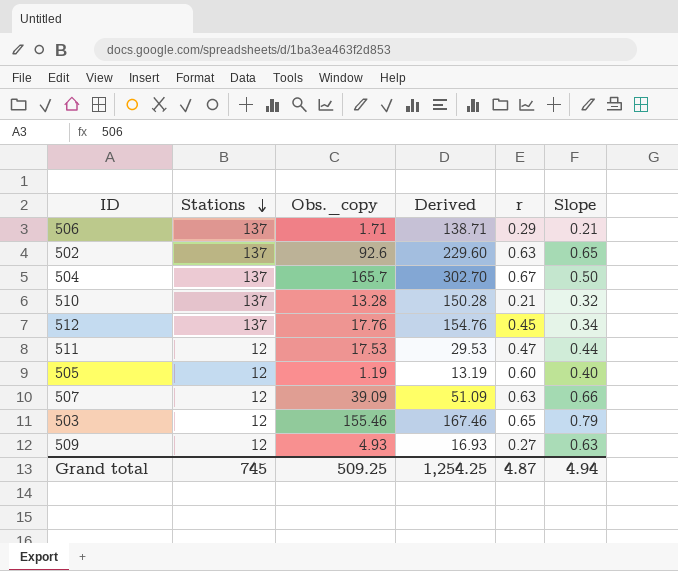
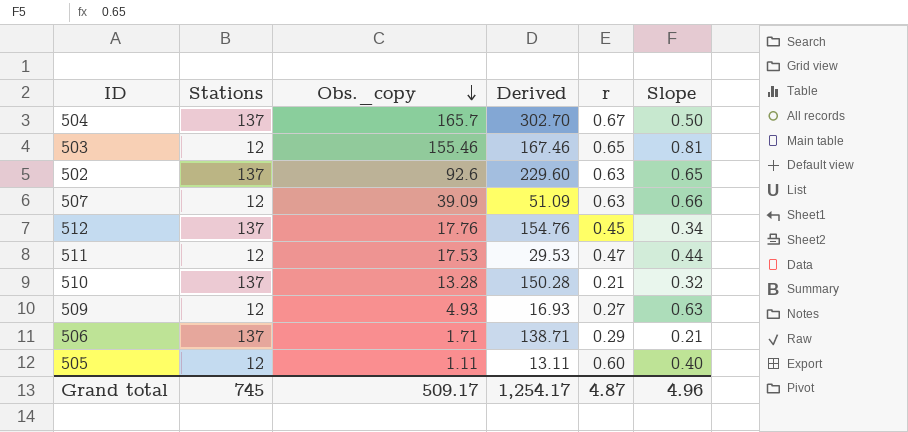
row order: Stations descending -> Obs._copy descending
503 | Slope: 0.79 -> 0.81
505 | Obs._copy: 1.19 -> 1.11
505 | Derived: 13.19 -> 13.11
Grand total | Obs._copy: 509.25 -> 509.17
Grand total | Derived: 1,254.25 -> 1,254.17
Grand total | Slope: 4.94 -> 4.96

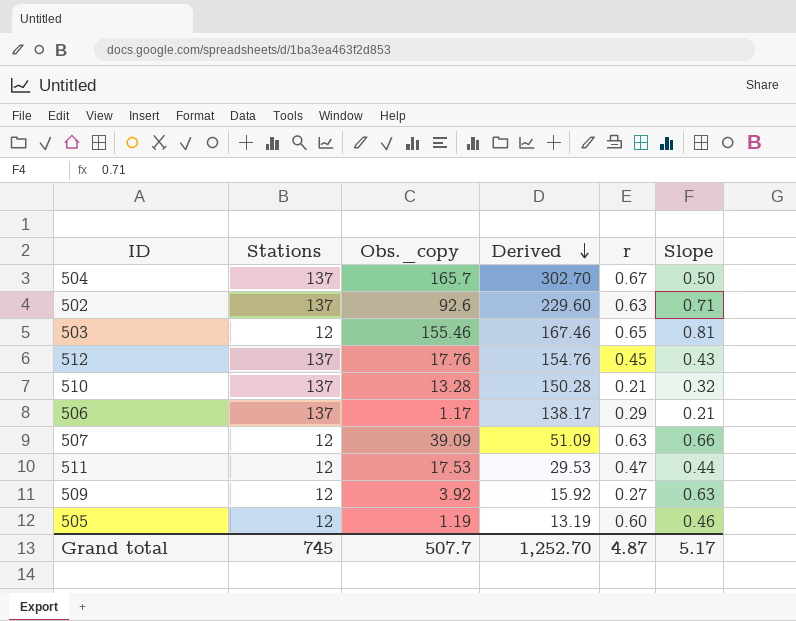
row order: Obs._copy descending -> Derived descending
502 | Slope: 0.65 -> 0.71
512 | Slope: 0.34 -> 0.43
506 | Obs._copy: 1.71 -> 1.17
506 | Derived: 138.71 -> 138.17
509 | Obs._copy: 4.93 -> 3.92
509 | Derived: 16.93 -> 15.92
505 | Obs._copy: 1.11 -> 1.19
505 | Derived: 13.11 -> 13.19
505 | Slope: 0.40 -> 0.46
Grand total | Obs._copy: 509.17 -> 507.7
Grand total | Derived: 1,254.17 -> 1,252.70
Grand total | Slope: 4.96 -> 5.17

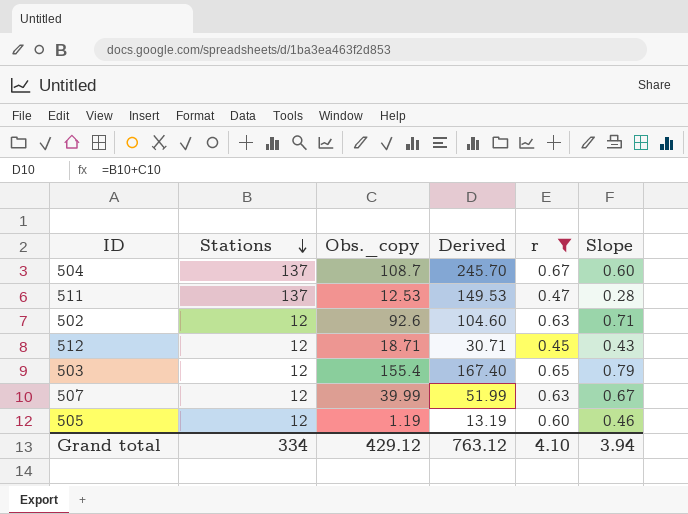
filter: none -> r >= 0.45
row order: Derived descending -> Stations descending
504 | Obs._copy: 165.7 -> 108.7
504 | Derived: 302.70 -> 245.70
504 | Slope: 0.50 -> 0.60
511 | Stations: 12 -> 137
511 | Obs._copy: 17.53 -> 12.53
511 | Derived: 29.53 -> 149.53
511 | Slope: 0.44 -> 0.28
502 | Stations: 137 -> 12
502 | Derived: 229.60 -> 104.60
512 | Stations: 137 -> 12
512 | Obs._copy: 17.76 -> 18.71
512 | Derived: 154.76 -> 30.71
503 | Obs._copy: 155.46 -> 155.4
503 | Derived: 167.46 -> 167.40
503 | Slope: 0.81 -> 0.79
507 | Obs._copy: 39.09 -> 39.99
507 | Derived: 51.09 -> 51.99
507 | Slope: 0.66 -> 0.67
Grand total | Stations: 745 -> 334
Grand total | Obs._copy: 507.7 -> 429.12
Grand total | Derived: 1,252.70 -> 763.12
Grand total | r: 4.87 -> 4.10
Grand total | Slope: 5.17 -> 3.94

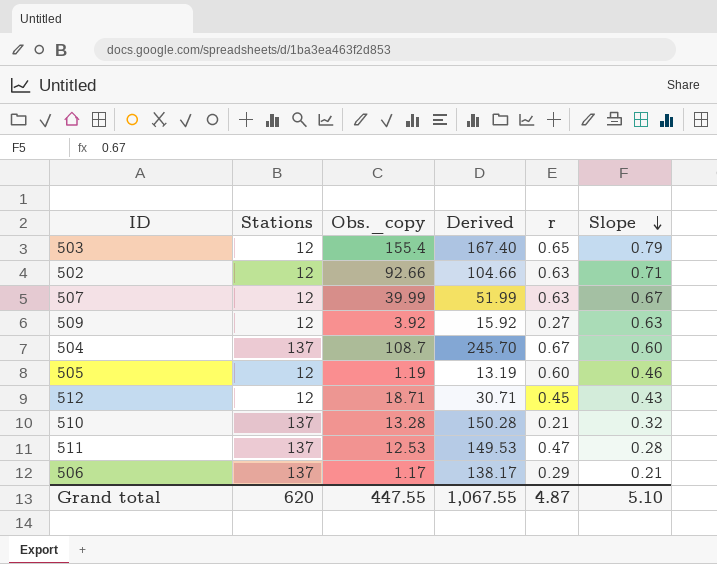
filter: r >= 0.45 -> none
row order: Stations descending -> Slope descending
502 | Obs._copy: 92.6 -> 92.66
502 | Derived: 104.60 -> 104.66
Grand total | Stations: 334 -> 620
Grand total | Obs._copy: 429.12 -> 447.55
Grand total | Derived: 763.12 -> 1,067.55
Grand total | r: 4.10 -> 4.87
Grand total | Slope: 3.94 -> 5.10

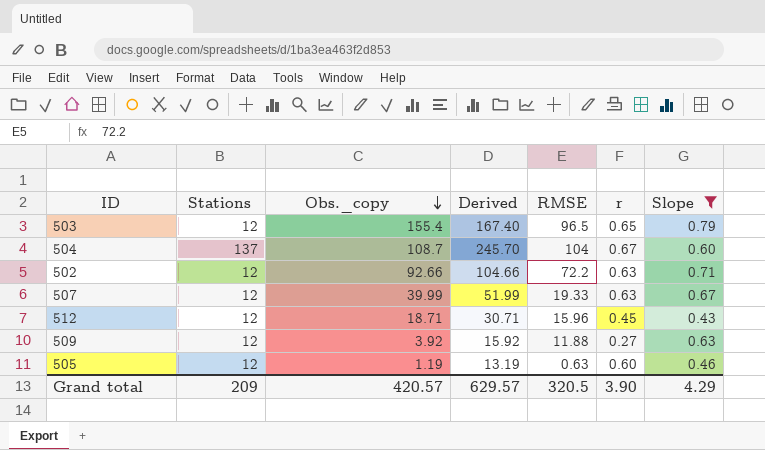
filter: none -> Slope >= 0.43
row order: Slope descending -> Obs._copy descending
column RMSE | position: none -> 5
Grand total | Stations: 620 -> 209
Grand total | Obs._copy: 447.55 -> 420.57
Grand total | Derived: 1,067.55 -> 629.57
Grand total | r: 4.87 -> 3.90
Grand total | Slope: 5.10 -> 4.29

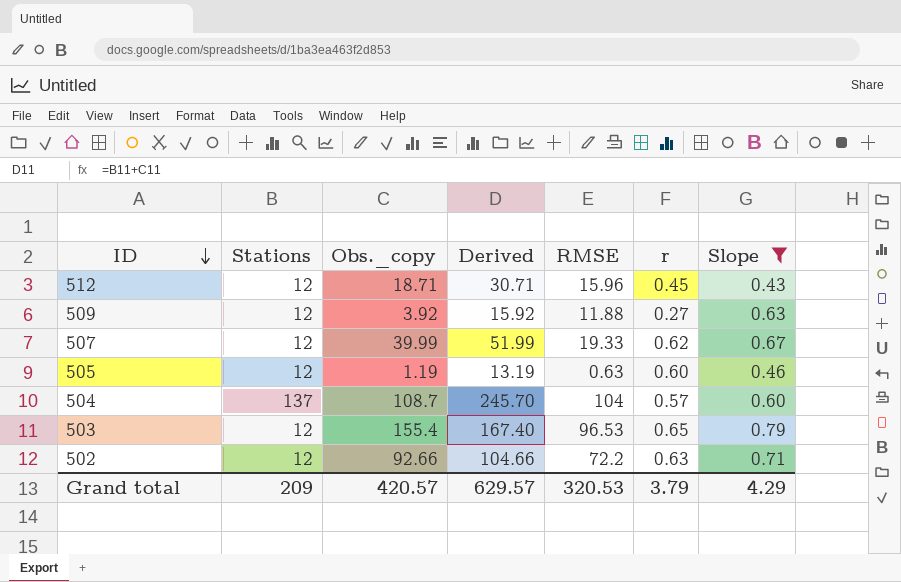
row order: Obs._copy descending -> ID descending
507 | r: 0.63 -> 0.62
504 | r: 0.67 -> 0.57
503 | RMSE: 96.5 -> 96.53
Grand total | RMSE: 320.5 -> 320.53
Grand total | r: 3.90 -> 3.79

